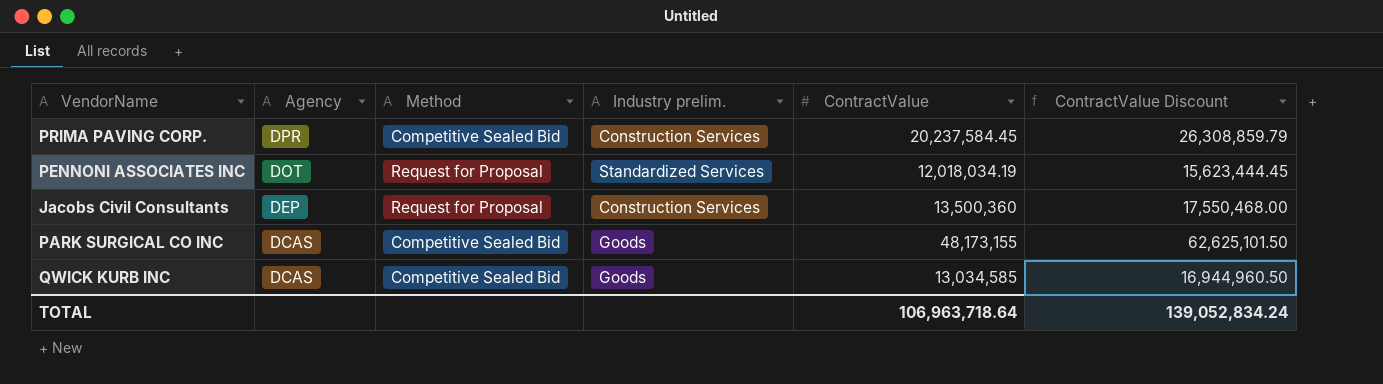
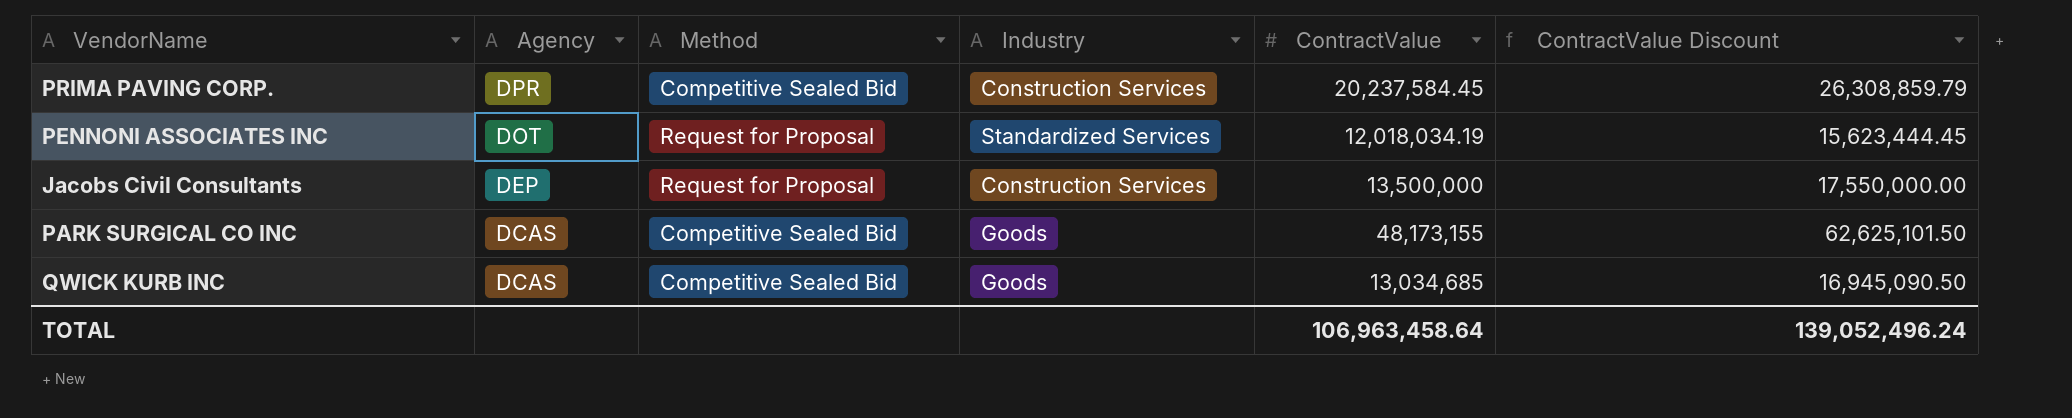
column name: Industry prelim. -> Industry
Jacobs Civil Consultants | ContractValue: 13,500,360 -> 13,500,000
Jacobs Civil Consultants | ContractValue Discount: 17,550,468.00 -> 17,550,000.00
QWICK KURB INC | ContractValue: 13,034,585 -> 13,034,685
QWICK KURB INC | ContractValue Discount: 16,944,960.50 -> 16,945,090.50
TOTAL | ContractValue: 106,963,718.64 -> 106,963,458.64
TOTAL | ContractValue Discount: 139,052,834.24 -> 139,052,496.24

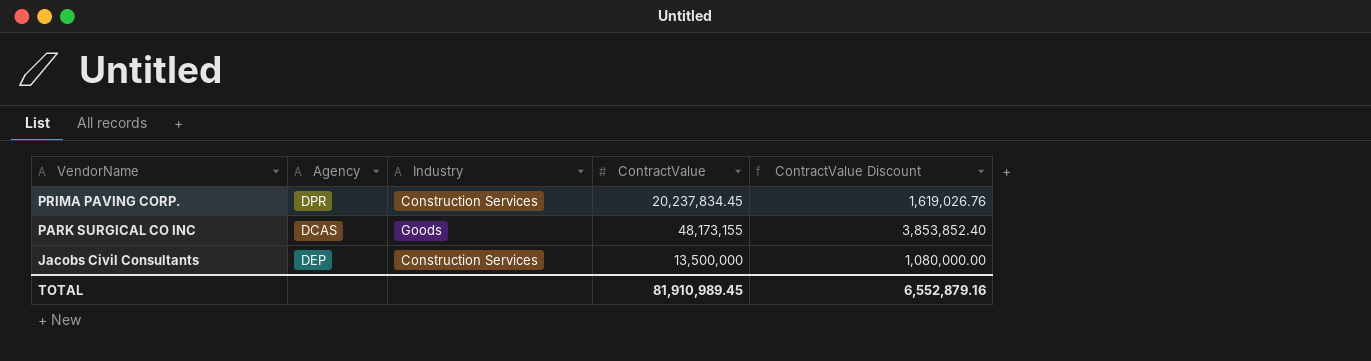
row order: Agency descending -> VendorName descending
column Method | position: 3 -> none
column ContractValue Discount | formula: [ContractValue] * 1.3 -> [ContractValue] * 0.08
row PENNONI ASSOCIATES INC: DOT | Request for Proposal | Standardized Services | 12,018,034.19 | 15,623,444.45 -> none
row QWICK KURB INC: DCAS | Competitive Sealed Bid | Goods | 13,034,685 | 16,945,090.50 -> none
PRIMA PAVING CORP. | ContractValue: 20,237,584.45 -> 20,237,834.45
TOTAL | ContractValue: 106,963,458.64 -> 81,910,989.45
TOTAL | ContractValue Discount: 139,052,496.24 -> 6,552,879.16

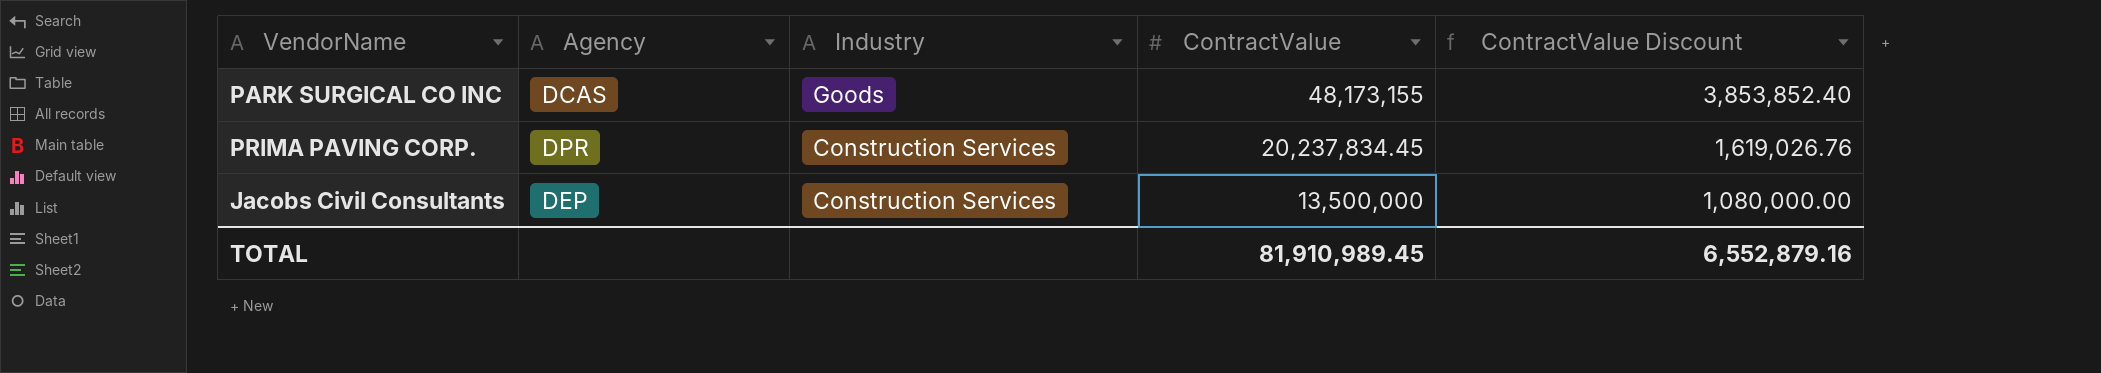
row order: VendorName descending -> Industry descending

